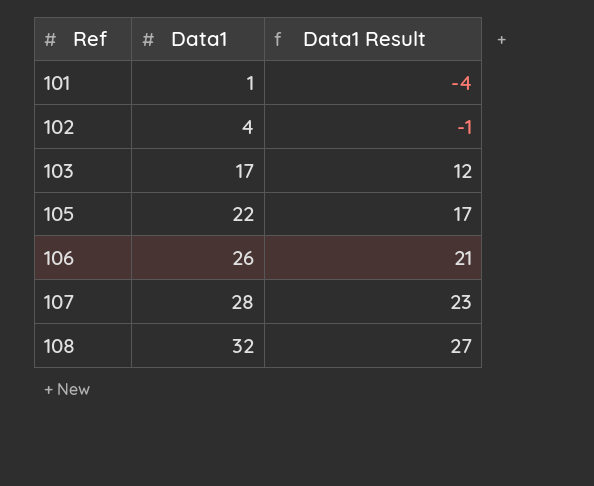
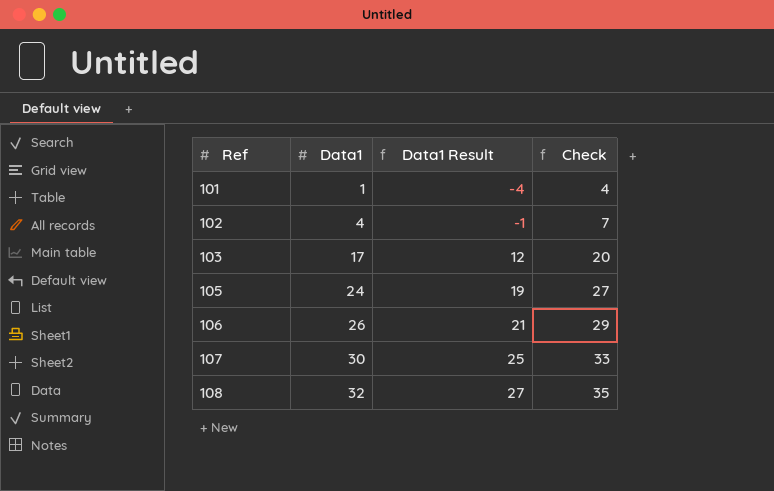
column Check | formula: none -> [Data1] + 3
105 | Data1: 22 -> 24
105 | Data1 Result: 17 -> 19
107 | Data1: 28 -> 30
107 | Data1 Result: 23 -> 25

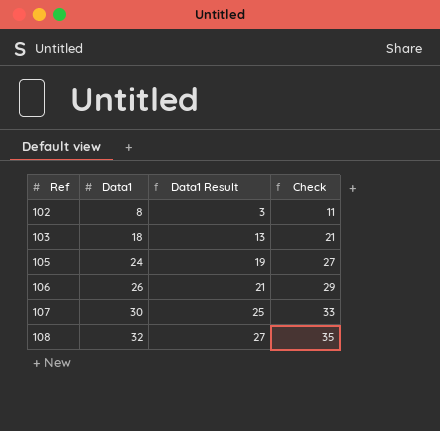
row 101: 1 | -4 | 4 -> none
102 | Data1: 4 -> 8
102 | Data1 Result: -1 -> 3
102 | Check: 7 -> 11
103 | Data1: 17 -> 18
103 | Data1 Result: 12 -> 13
103 | Check: 20 -> 21

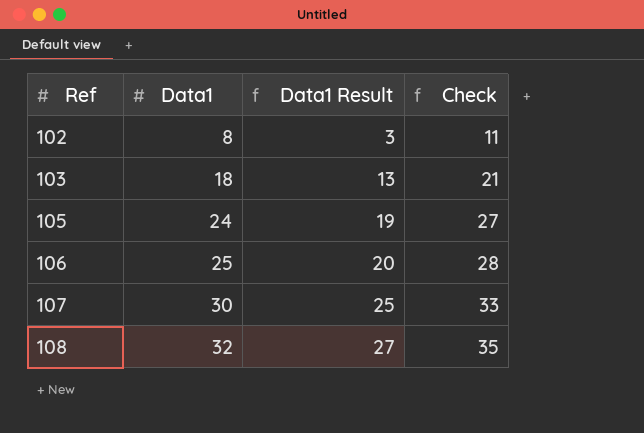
106 | Data1: 26 -> 25
106 | Data1 Result: 21 -> 20
106 | Check: 29 -> 28

